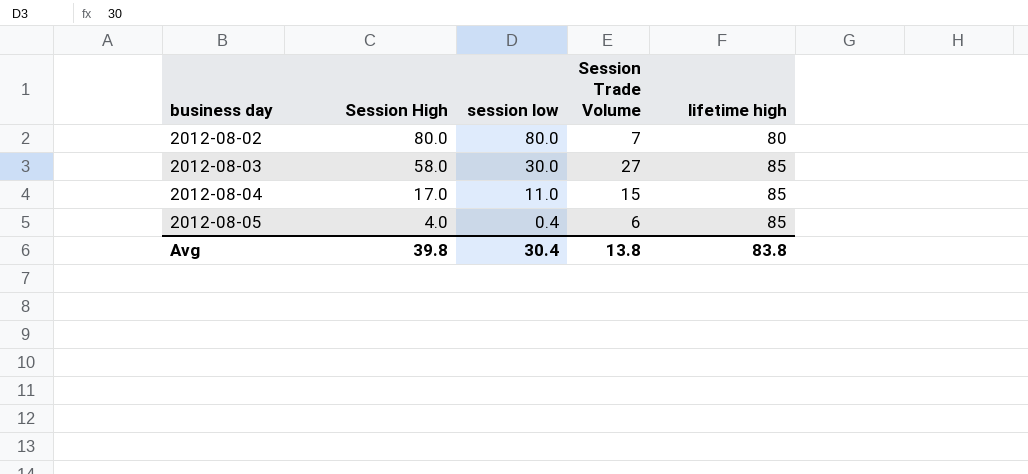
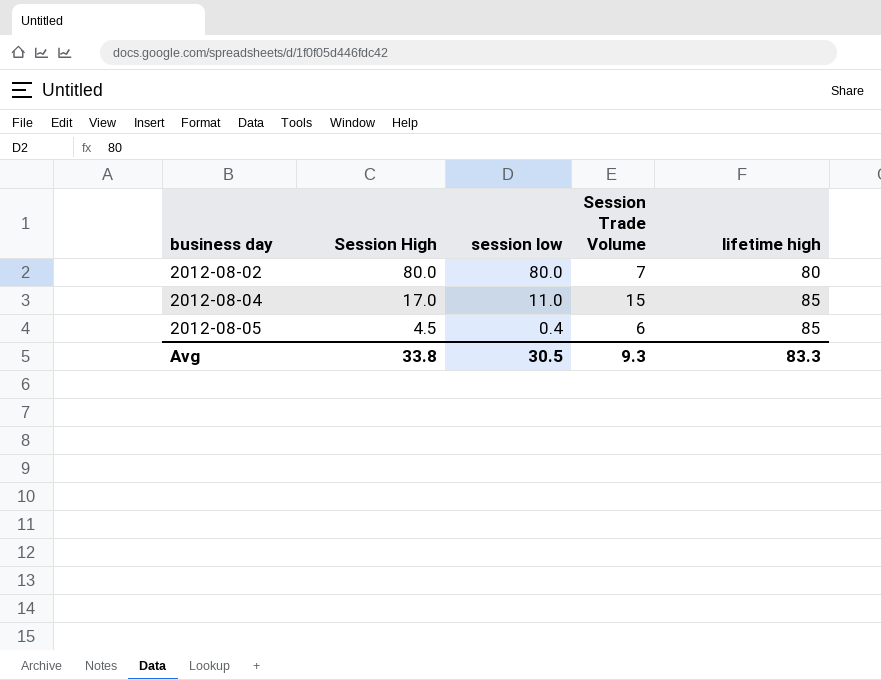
row 2012-08-03: 58.0 | 30.0 | 27 | 85 -> none
2012-08-05 | Session High: 4.0 -> 4.5
Avg | Session High: 39.8 -> 33.8
Avg | session low: 30.4 -> 30.5
Avg | Session Trade Volume: 13.8 -> 9.3
Avg | lifetime high: 83.8 -> 83.3

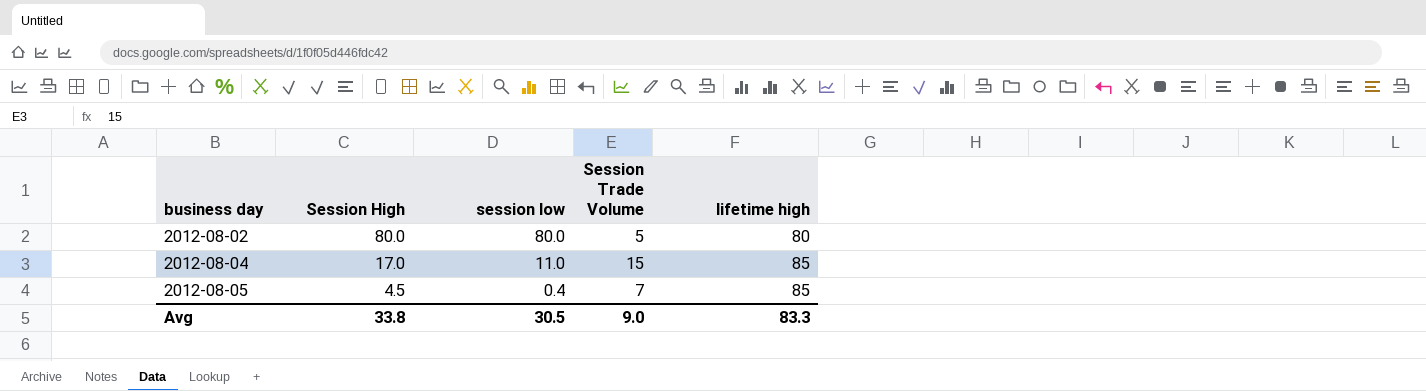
2012-08-02 | Session Trade Volume: 7 -> 5
2012-08-05 | Session Trade Volume: 6 -> 7
Avg | Session Trade Volume: 9.3 -> 9.0

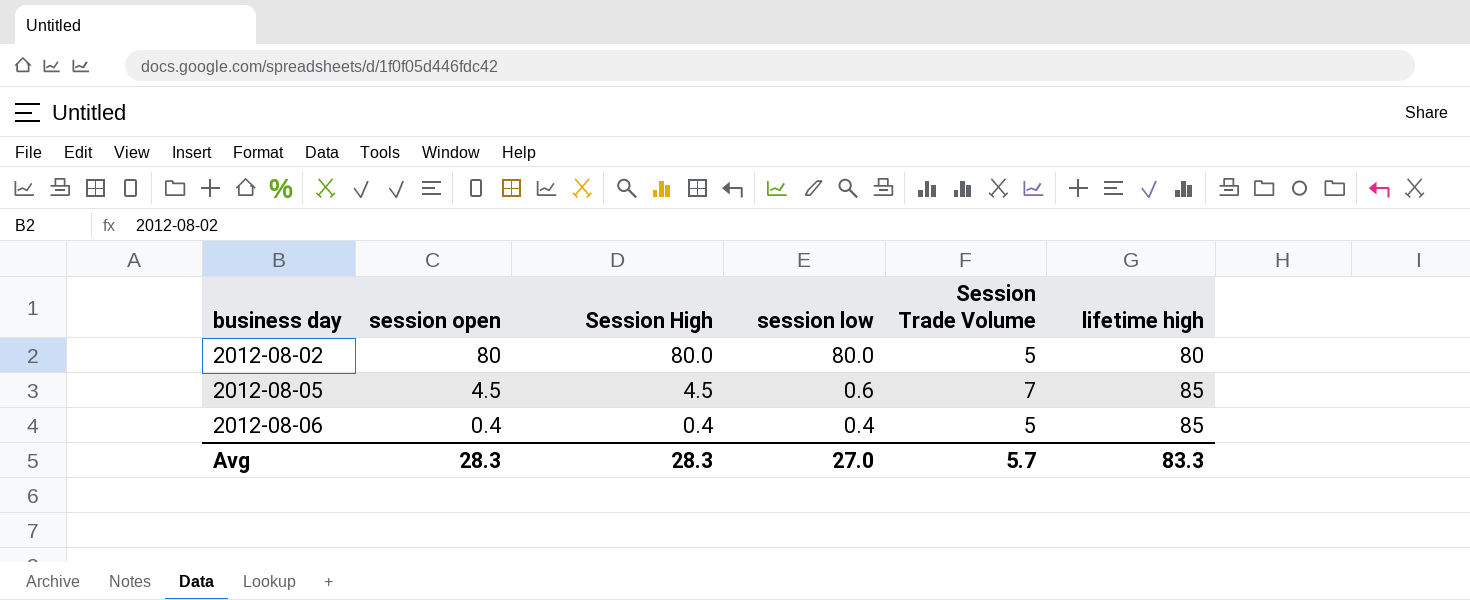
column session open | position: none -> 2
row 2012-08-04: 17.0 | 11.0 | 15 | 85 -> none
2012-08-05 | session low: 0.4 -> 0.6
row 2012-08-06: none -> 0.4 | 0.4 | 0.4 | 5 | 85
Avg | Session High: 33.8 -> 28.3
Avg | session low: 30.5 -> 27.0
Avg | Session Trade Volume: 9.0 -> 5.7

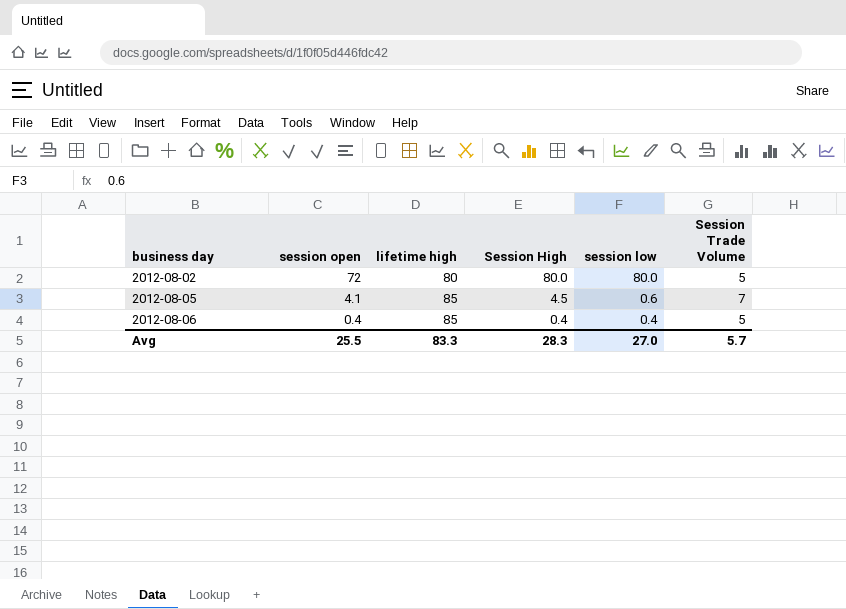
column lifetime high | position: 6 -> 3
2012-08-02 | session open: 80 -> 72
2012-08-05 | session open: 4.5 -> 4.1
Avg | session open: 28.3 -> 25.5

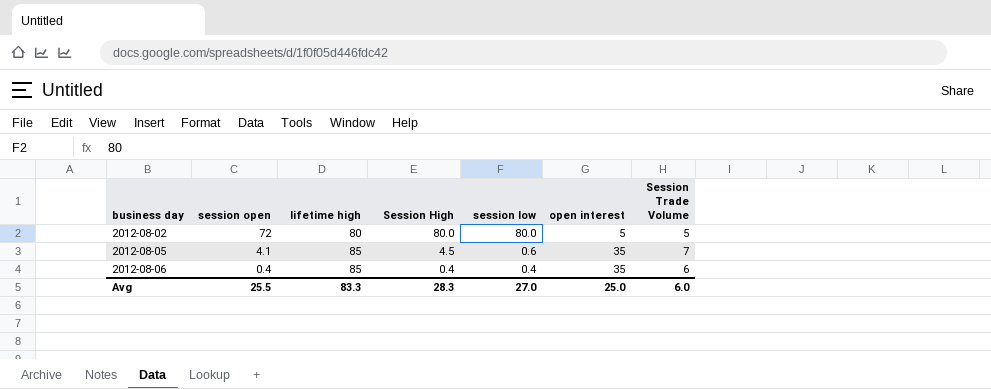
column open interest | position: none -> 6
2012-08-06 | Session Trade Volume: 5 -> 6
Avg | Session Trade Volume: 5.7 -> 6.0

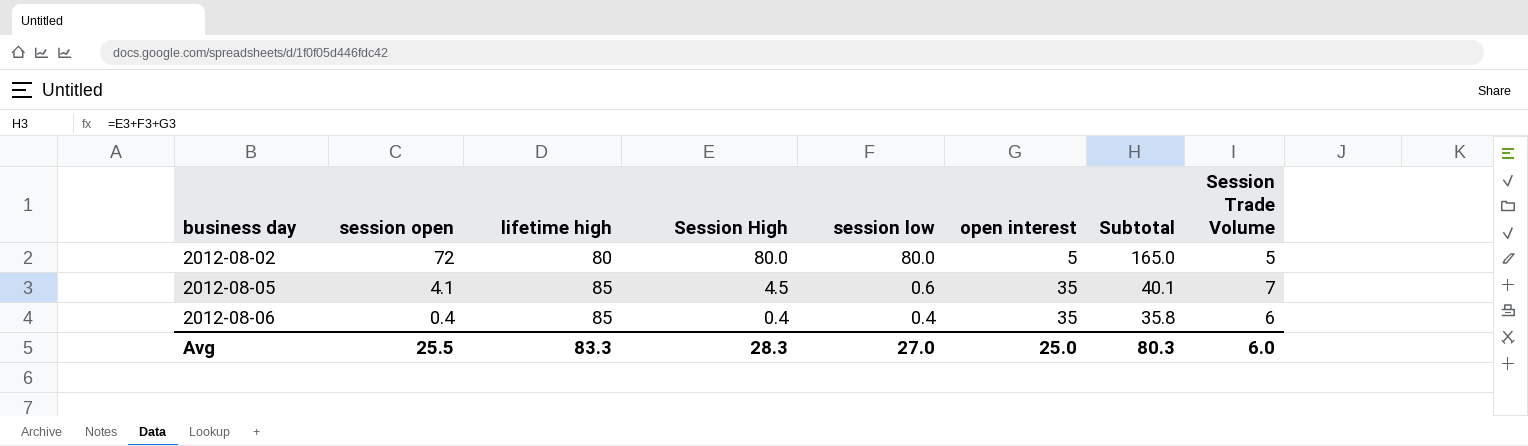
column Subtotal | formula: none -> [Session High] + [session low] + [open interest]

